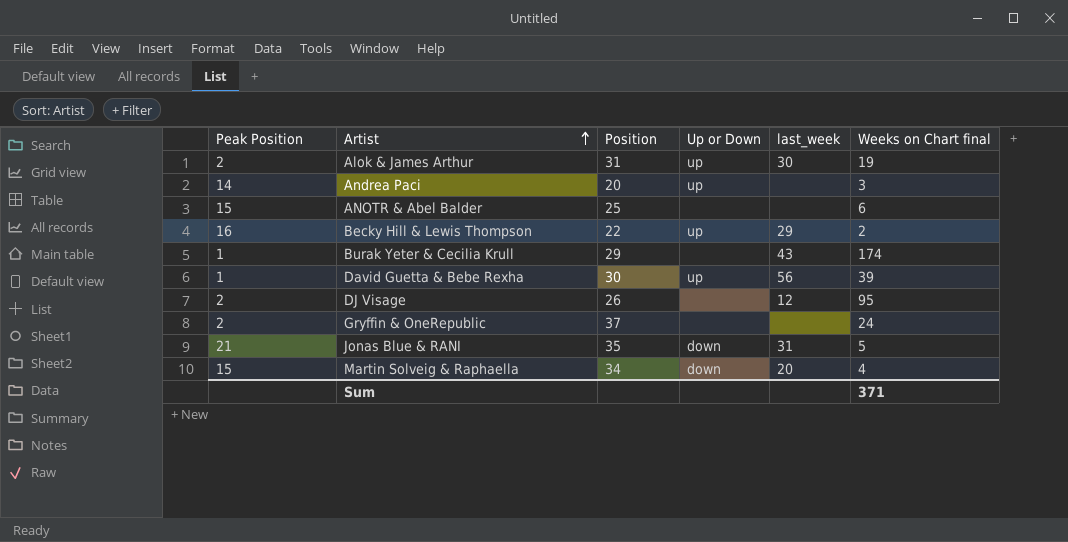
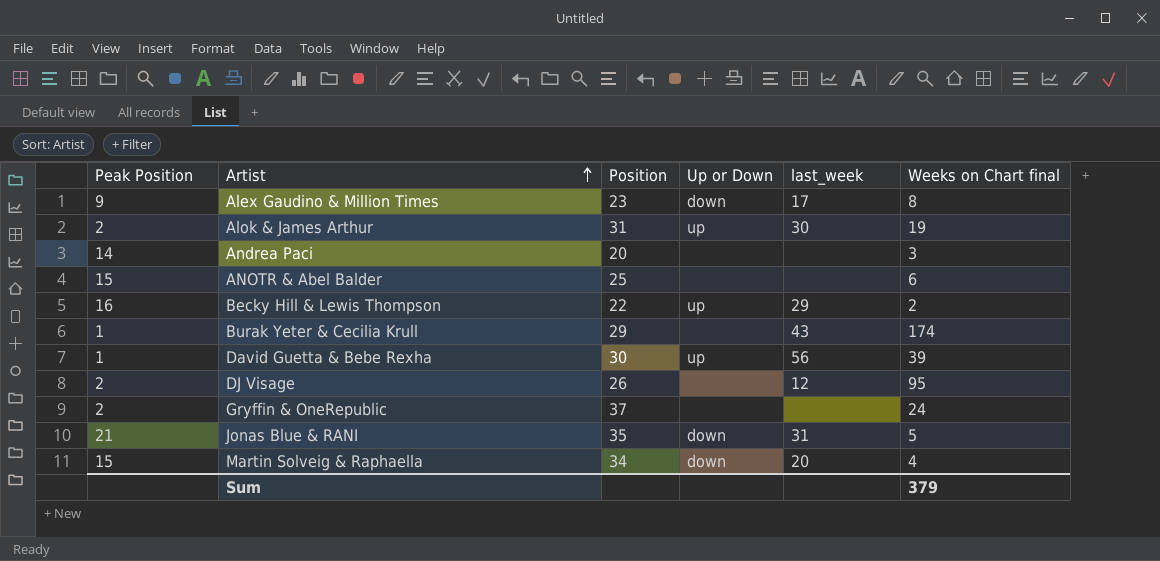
row Alex Gaudino & Million Times: none -> 9 | 23 | down | 17 | 8
Andrea Paci | Up or Down: up -> none
Sum | Weeks on Chart final: 371 -> 379

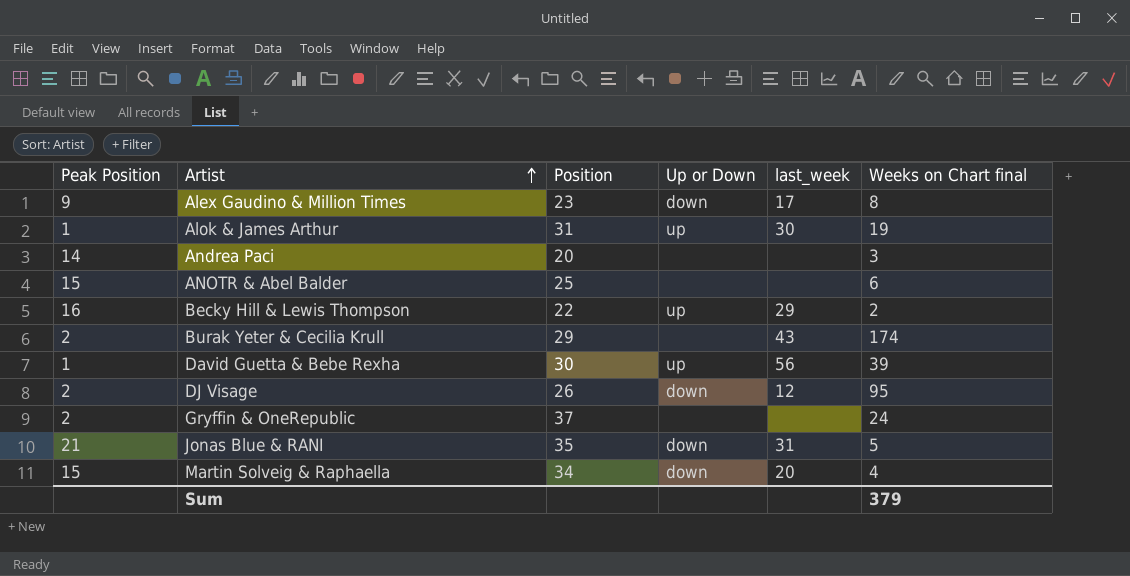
Alok & James Arthur | Peak Position: 2 -> 1
Burak Yeter & Cecilia Krull | Peak Position: 1 -> 2
DJ Visage | Up or Down: none -> down

